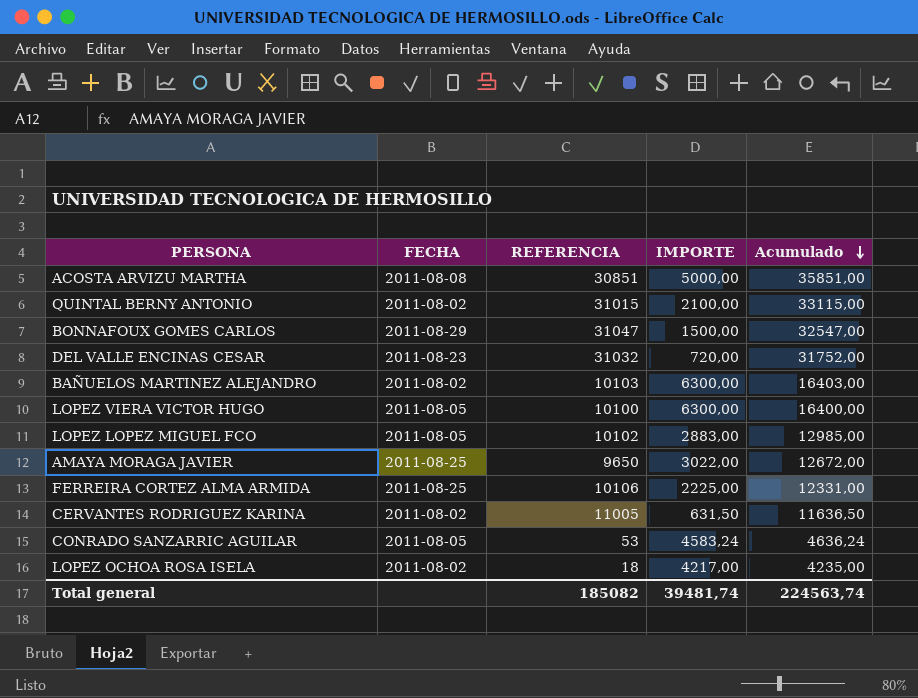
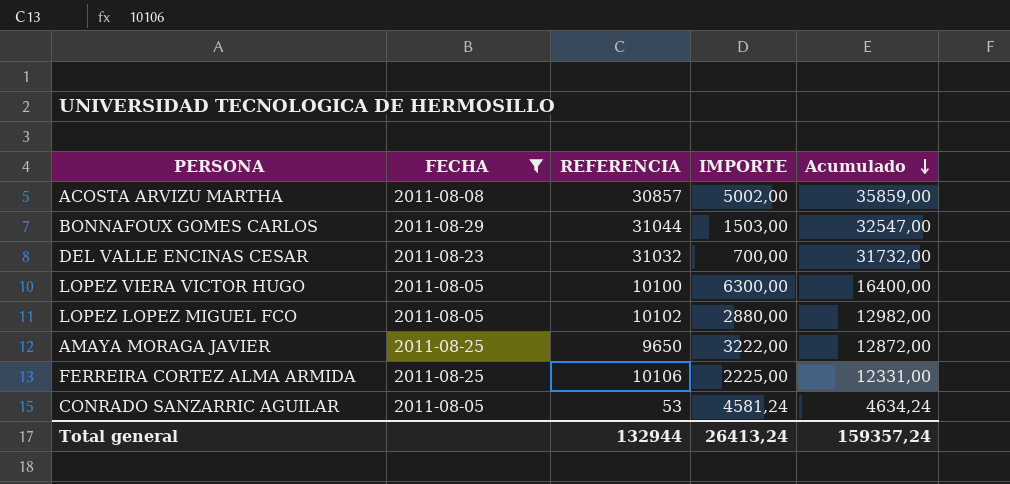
filter: none -> FECHA != 2011-08-02
ACOSTA ARVIZU MARTHA | REFERENCIA: 30851 -> 30857
ACOSTA ARVIZU MARTHA | IMPORTE: 5000,00 -> 5002,00
ACOSTA ARVIZU MARTHA | Acumulado: 35851,00 -> 35859,00
BONNAFOUX GOMES CARLOS | REFERENCIA: 31047 -> 31044
BONNAFOUX GOMES CARLOS | IMPORTE: 1500,00 -> 1503,00
DEL VALLE ENCINAS CESAR | IMPORTE: 720,00 -> 700,00
DEL VALLE ENCINAS CESAR | Acumulado: 31752,00 -> 31732,00
LOPEZ LOPEZ MIGUEL FCO | IMPORTE: 2883,00 -> 2880,00
LOPEZ LOPEZ MIGUEL FCO | Acumulado: 12985,00 -> 12982,00
AMAYA MORAGA JAVIER | IMPORTE: 3022,00 -> 3222,00
AMAYA MORAGA JAVIER | Acumulado: 12672,00 -> 12872,00
CONRADO SANZARRIC AGUILAR | IMPORTE: 4583,24 -> 4581,24
CONRADO SANZARRIC AGUILAR | Acumulado: 4636,24 -> 4634,24
Total general | REFERENCIA: 185082 -> 132944
Total general | IMPORTE: 39481,74 -> 26413,24
Total general | Acumulado: 224563,74 -> 159357,24

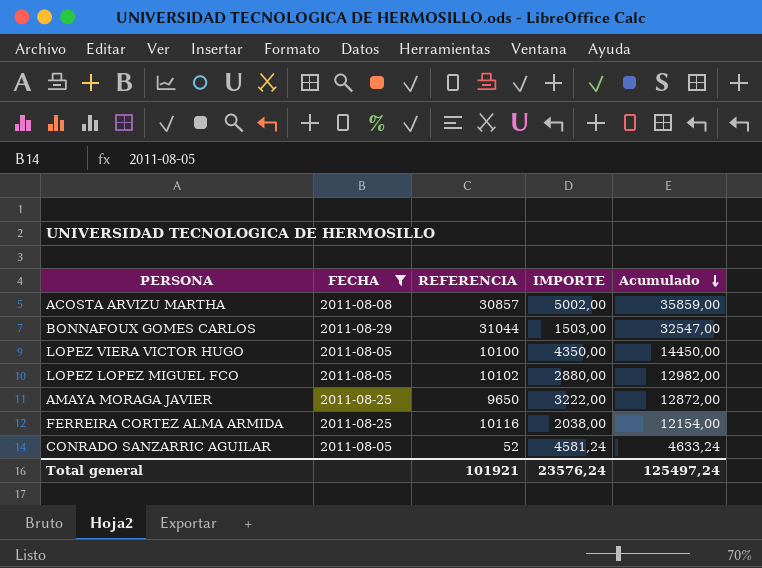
row DEL VALLE ENCINAS CESAR: 2011-08-23 | 31032 | 700,00 | 31732,00 -> none
LOPEZ VIERA VICTOR HUGO | IMPORTE: 6300,00 -> 4350,00
LOPEZ VIERA VICTOR HUGO | Acumulado: 16400,00 -> 14450,00
FERREIRA CORTEZ ALMA ARMIDA | REFERENCIA: 10106 -> 10116
FERREIRA CORTEZ ALMA ARMIDA | IMPORTE: 2225,00 -> 2038,00
FERREIRA CORTEZ ALMA ARMIDA | Acumulado: 12331,00 -> 12154,00
CONRADO SANZARRIC AGUILAR | REFERENCIA: 53 -> 52
CONRADO SANZARRIC AGUILAR | Acumulado: 4634,24 -> 4633,24
Total general | REFERENCIA: 132944 -> 101921
Total general | IMPORTE: 26413,24 -> 23576,24
Total general | Acumulado: 159357,24 -> 125497,24

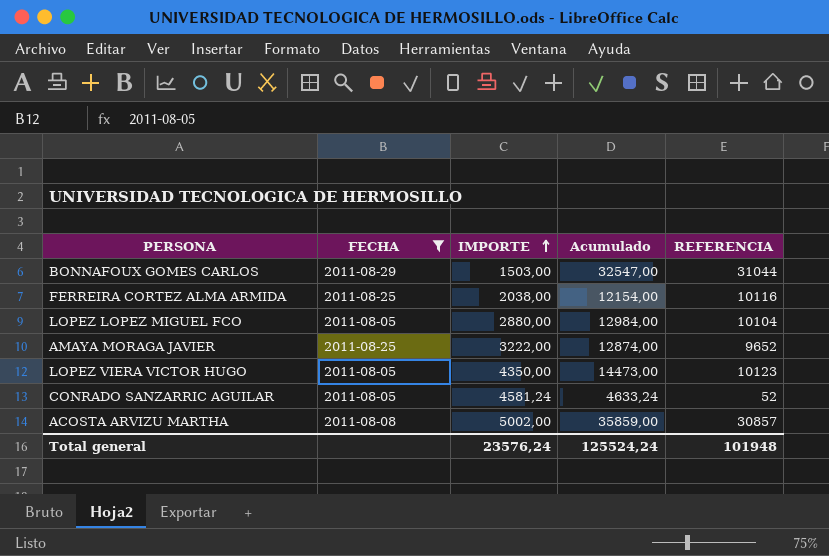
row order: Acumulado descending -> IMPORTE ascending
column REFERENCIA | position: 3 -> 5
LOPEZ LOPEZ MIGUEL FCO | Acumulado: 12982,00 -> 12984,00
LOPEZ LOPEZ MIGUEL FCO | REFERENCIA: 10102 -> 10104
AMAYA MORAGA JAVIER | Acumulado: 12872,00 -> 12874,00
AMAYA MORAGA JAVIER | REFERENCIA: 9650 -> 9652
LOPEZ VIERA VICTOR HUGO | Acumulado: 14450,00 -> 14473,00
LOPEZ VIERA VICTOR HUGO | REFERENCIA: 10100 -> 10123
Total general | Acumulado: 125497,24 -> 125524,24
Total general | REFERENCIA: 101921 -> 101948

